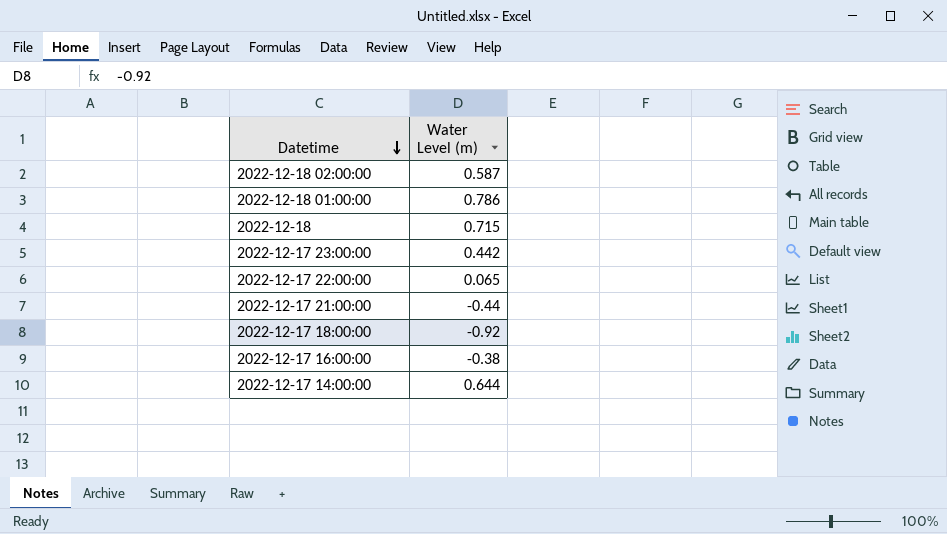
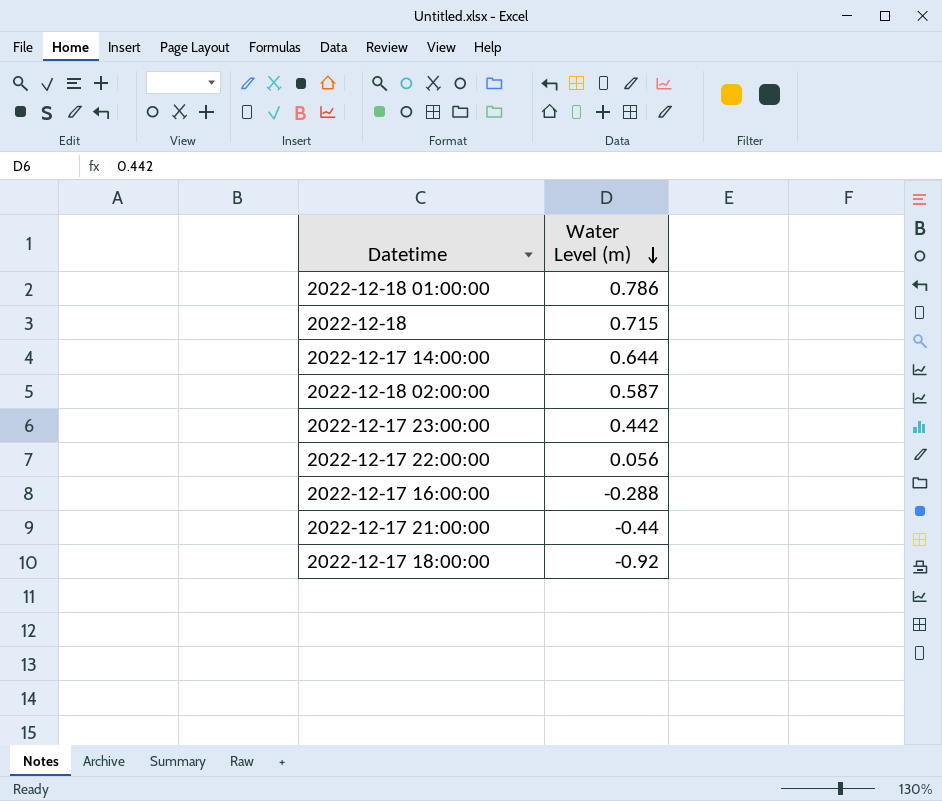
row order: Datetime descending -> Water Level (m) descending
2022-12-17 22:00:00 | Water Level (m): 0.065 -> 0.056
2022-12-17 16:00:00 | Water Level (m): -0.38 -> -0.288

